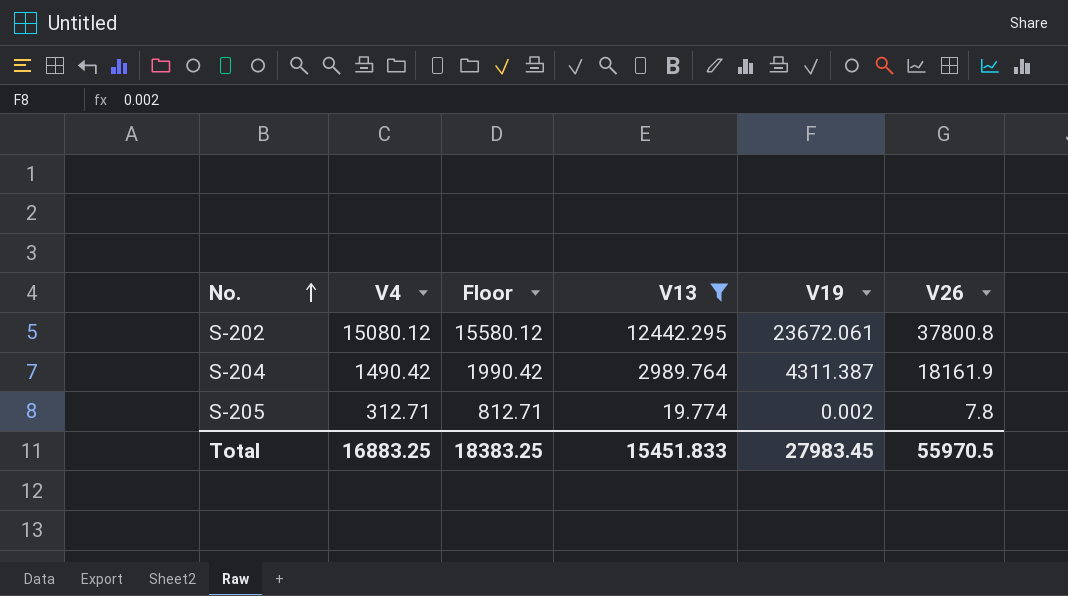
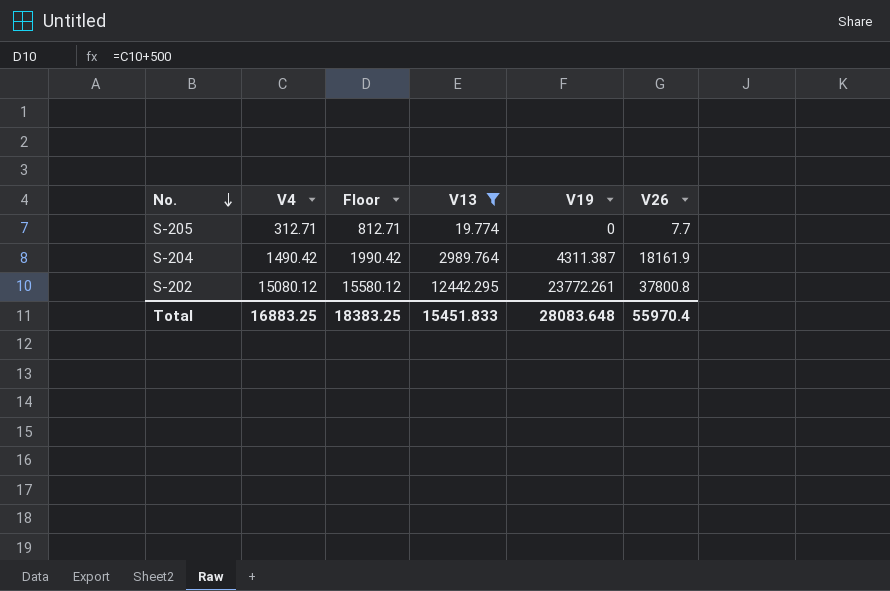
row order: No. ascending -> No. descending
S-205 | V19: 0.002 -> 0
S-205 | V26: 7.8 -> 7.7
S-202 | V19: 23672.061 -> 23772.261
Total | V19: 27983.45 -> 28083.648
Total | V26: 55970.5 -> 55970.4

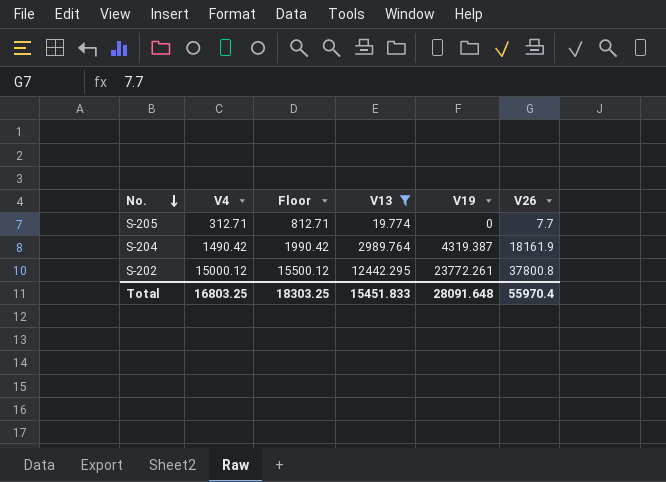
S-204 | V19: 4311.387 -> 4319.387
S-202 | V4: 15080.12 -> 15000.12
S-202 | Floor: 15580.12 -> 15500.12
Total | V4: 16883.25 -> 16803.25
Total | Floor: 18383.25 -> 18303.25
Total | V19: 28083.648 -> 28091.648

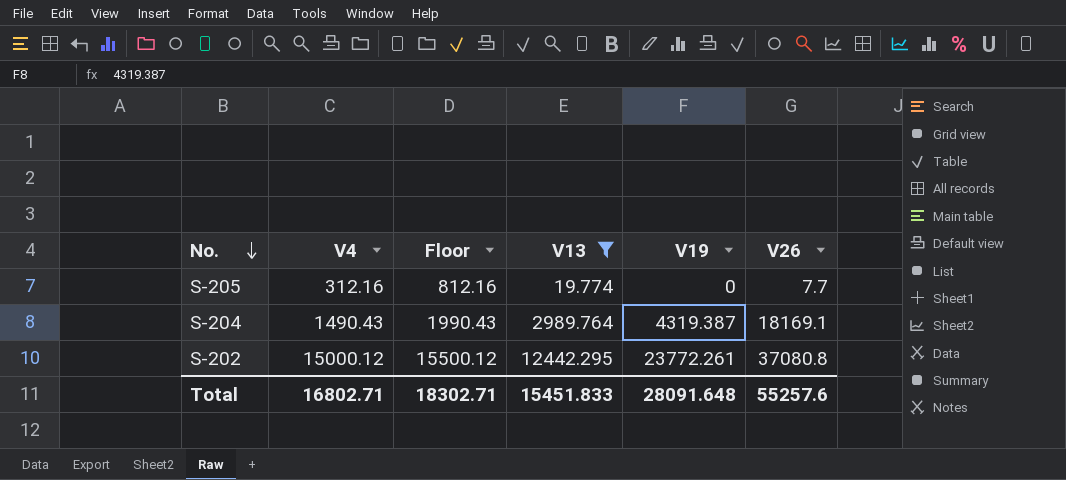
S-205 | V4: 312.71 -> 312.16
S-205 | Floor: 812.71 -> 812.16
S-204 | V4: 1490.42 -> 1490.43
S-204 | Floor: 1990.42 -> 1990.43
S-204 | V26: 18161.9 -> 18169.1
S-202 | V26: 37800.8 -> 37080.8
Total | V4: 16803.25 -> 16802.71
Total | Floor: 18303.25 -> 18302.71
Total | V26: 55970.4 -> 55257.6

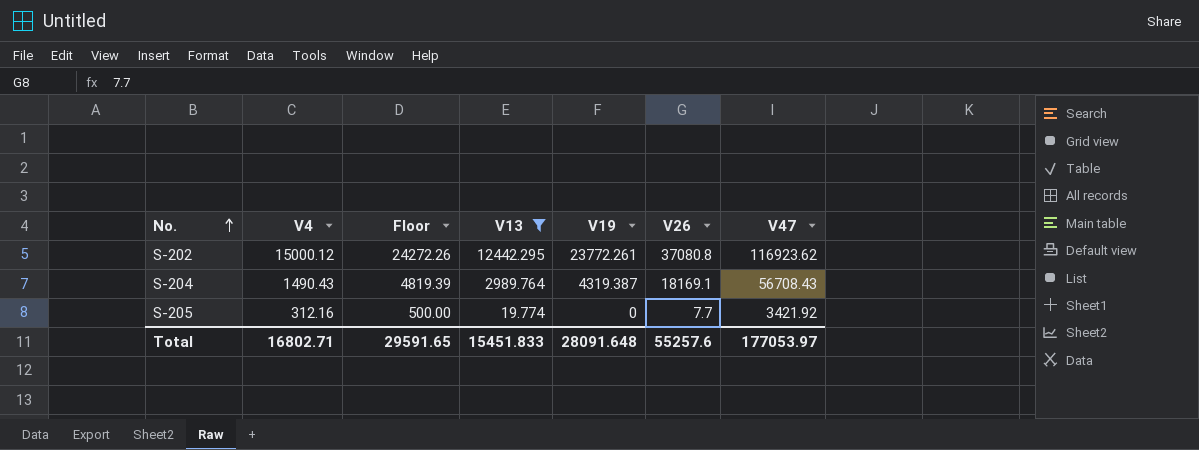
row order: No. descending -> No. ascending
column Floor | formula: [V4] + 500 -> [V19] + 500
column V47 | position: none -> 7
Total | Floor: 18302.71 -> 29591.65

